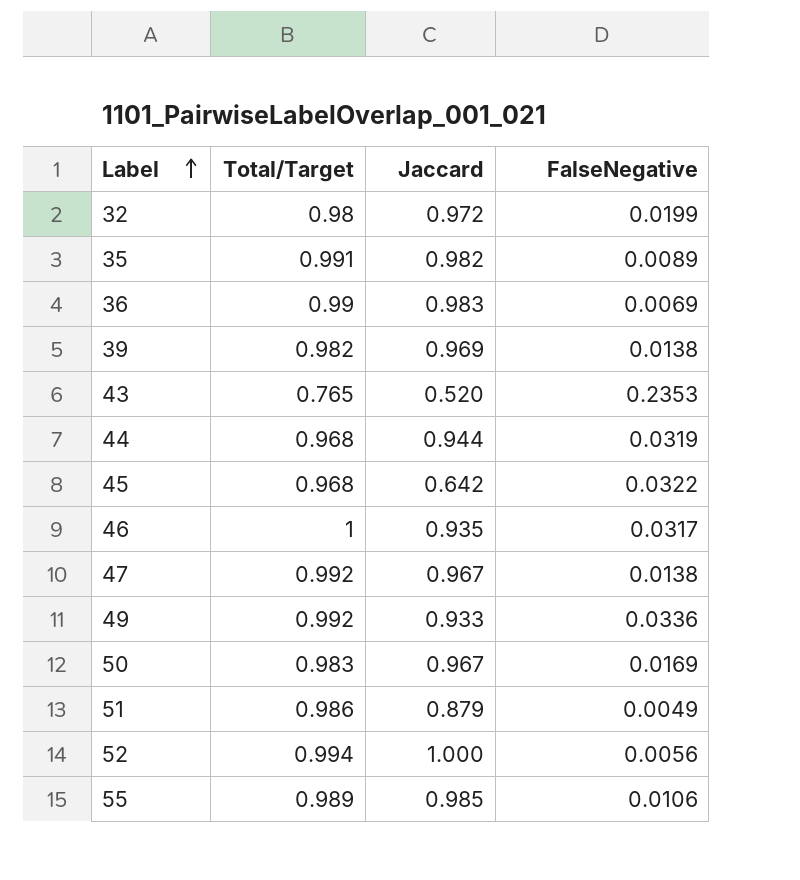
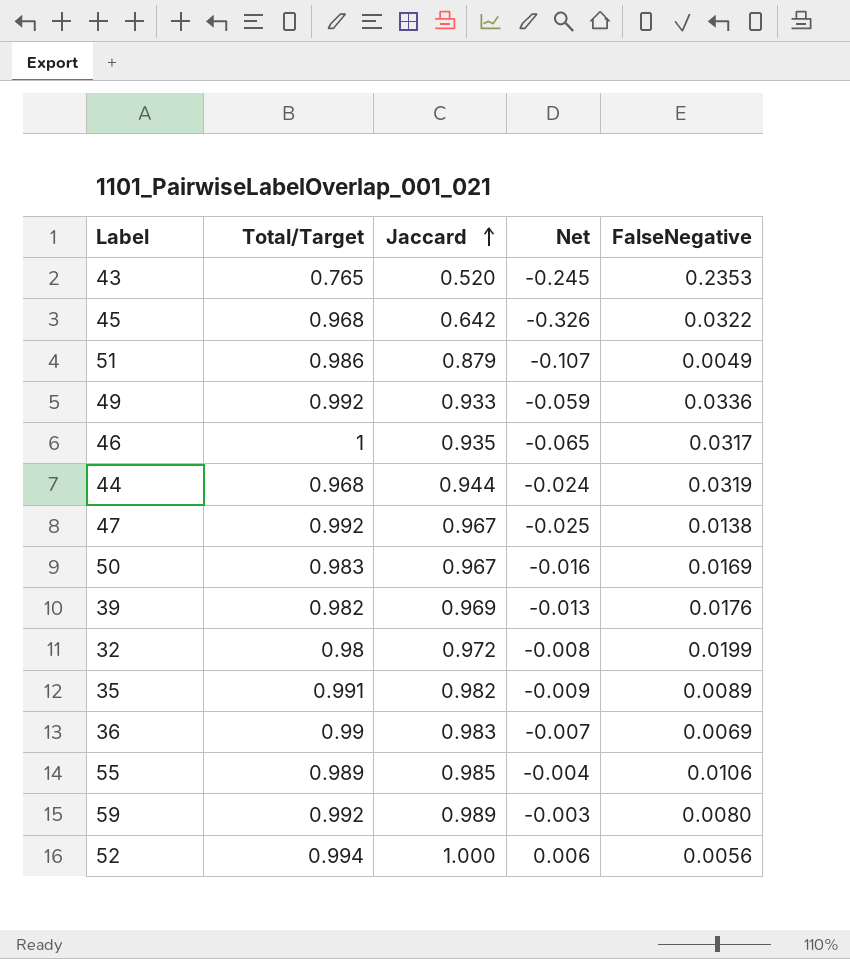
row order: Label ascending -> Jaccard ascending
column Net | formula: none -> [Jaccard] - [Total/Target]
39 | FalseNegative: 0.0138 -> 0.0176
row 59: none -> 0.992 | 0.989 | -0.003 | 0.0080

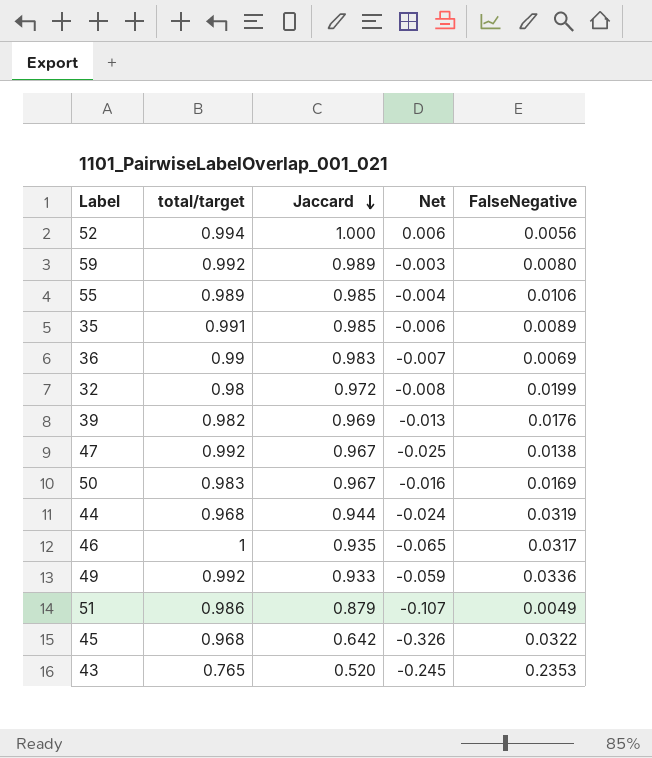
row order: Jaccard ascending -> Jaccard descending
column name: Total/Target -> total/target
35 | Jaccard: 0.982 -> 0.985
35 | Net: -0.009 -> -0.006

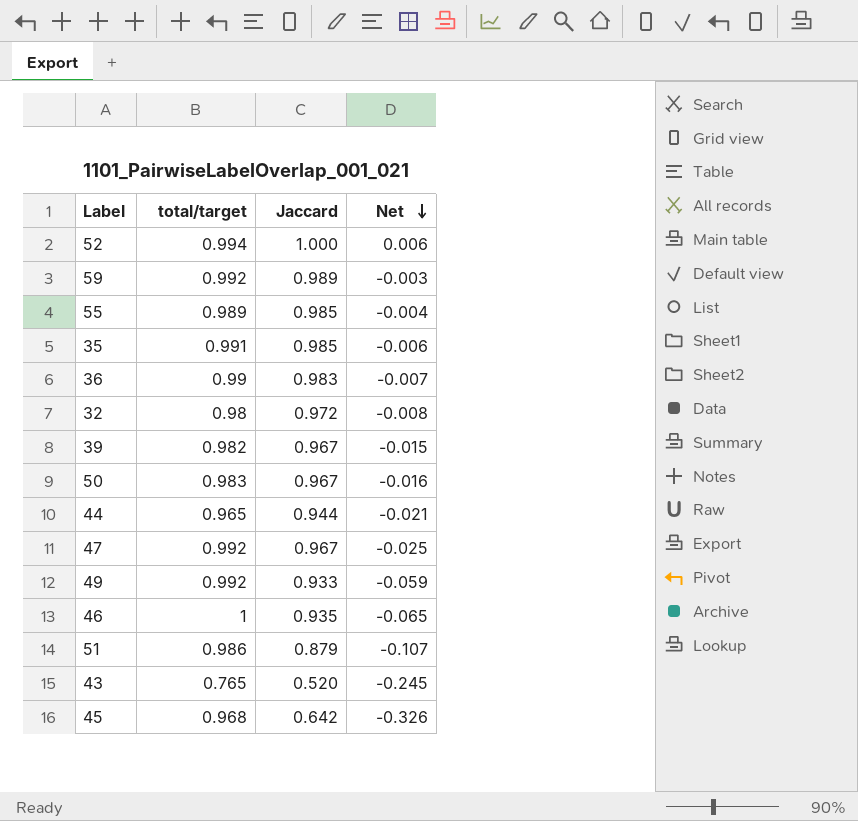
row order: Jaccard descending -> Net descending
column FalseNegative | position: 5 -> none
39 | Jaccard: 0.969 -> 0.967
39 | Net: -0.013 -> -0.015
44 | total/target: 0.968 -> 0.965
44 | Net: -0.024 -> -0.021

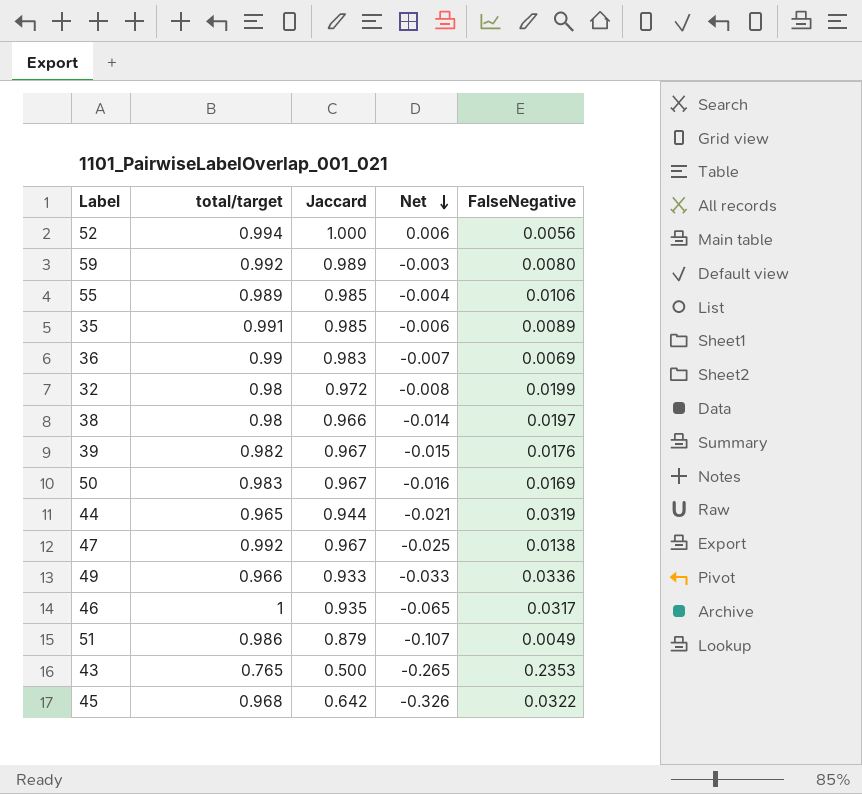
column FalseNegative | position: none -> 5
row 38: none -> 0.98 | 0.966 | -0.014 | 0.0197
49 | total/target: 0.992 -> 0.966
49 | Net: -0.059 -> -0.033
43 | Jaccard: 0.520 -> 0.500
43 | Net: -0.245 -> -0.265

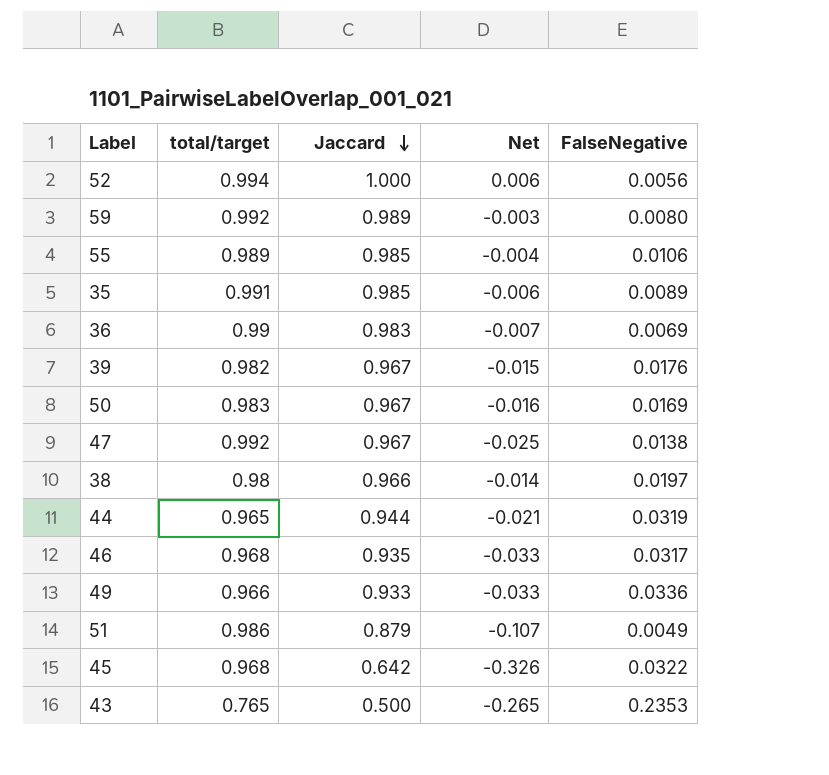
row order: Net descending -> Jaccard descending
row 32: 0.98 | 0.972 | -0.008 | 0.0199 -> none
46 | total/target: 1 -> 0.968
46 | Net: -0.065 -> -0.033

